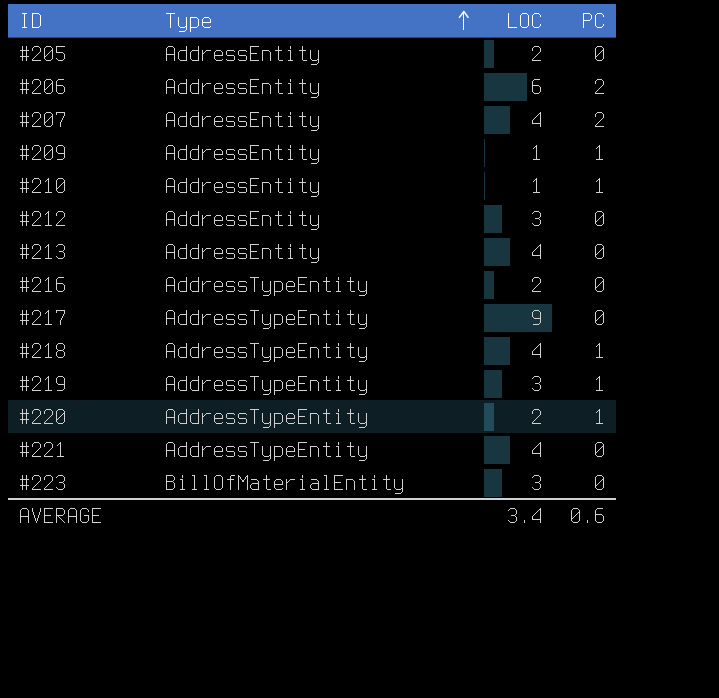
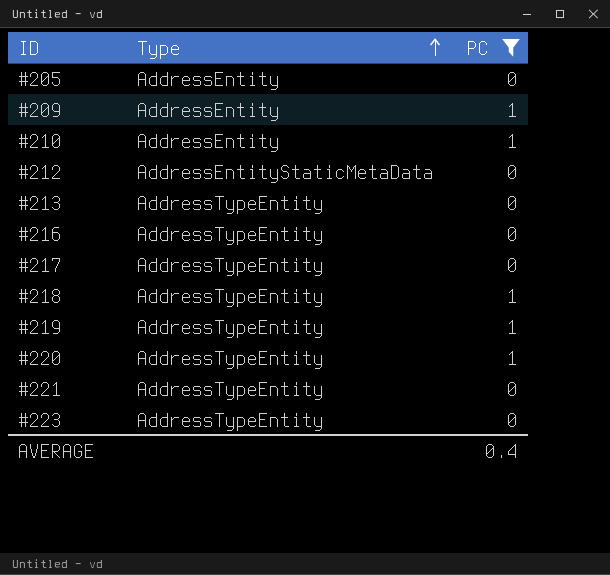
filter: none -> PC != 2
column LOC | position: 3 -> none
#212 | Type: AddressEntity -> AddressEntityStaticMetaData
#213 | Type: AddressEntity -> AddressTypeEntity
#223 | Type: BillOfMaterialEntity -> AddressTypeEntity
AVERAGE | PC: 0.6 -> 0.4

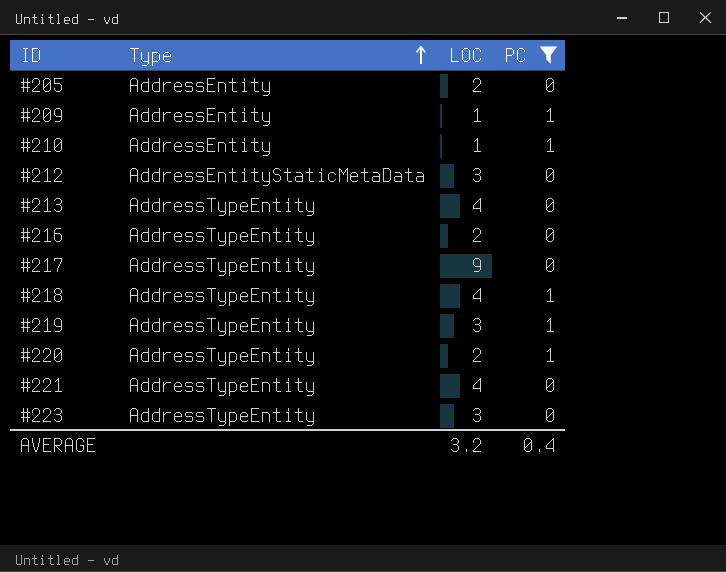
column LOC | position: none -> 3

